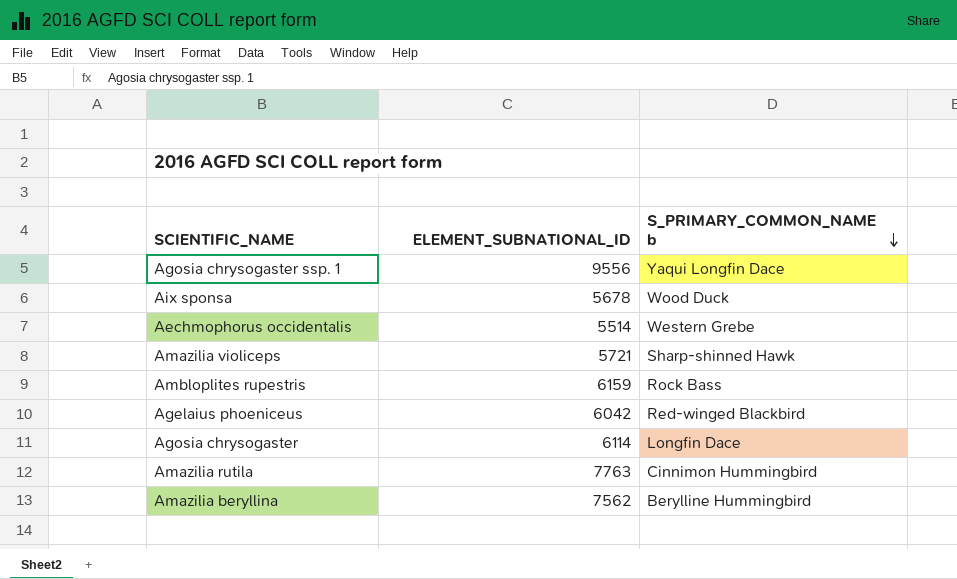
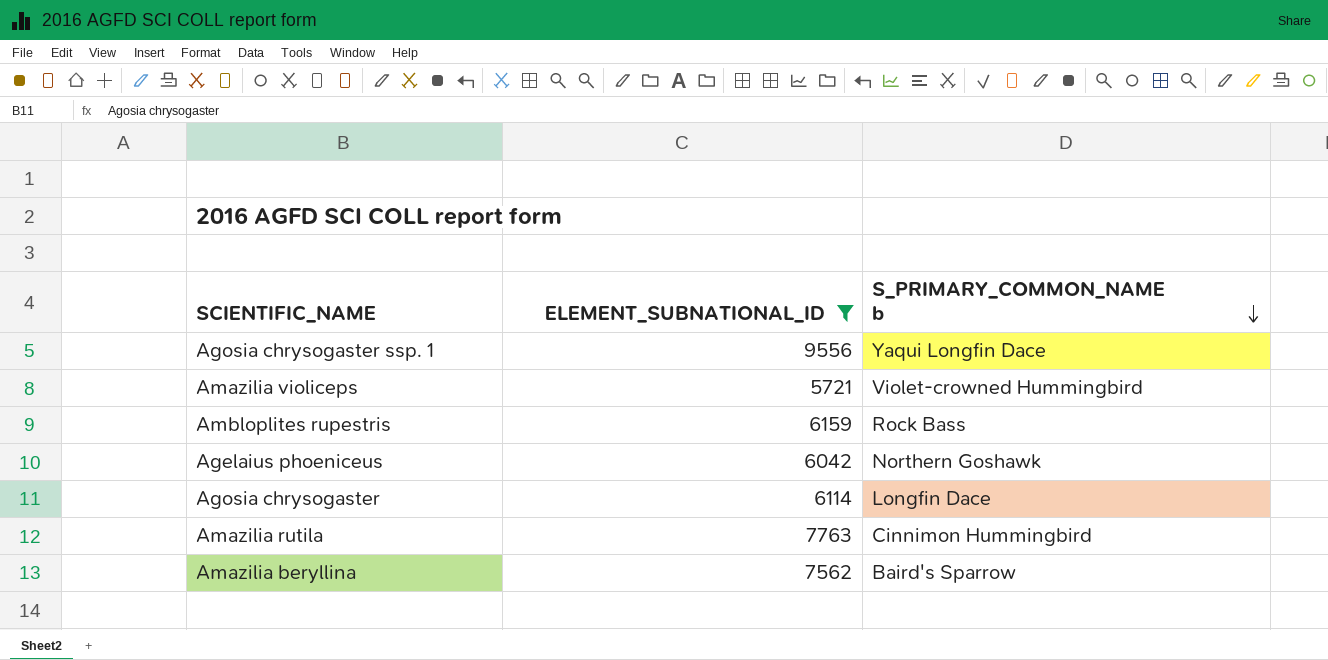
filter: none -> ELEMENT_SUBNATIONAL_ID >= 5721
Amazilia violiceps | S_PRIMARY_COMMON_NAME b: Sharp-shinned Hawk -> Violet-crowned Hummingbird
Agelaius phoeniceus | S_PRIMARY_COMMON_NAME b: Red-winged Blackbird -> Northern Goshawk
Amazilia beryllina | S_PRIMARY_COMMON_NAME b: Berylline Hummingbird -> Baird's Sparrow

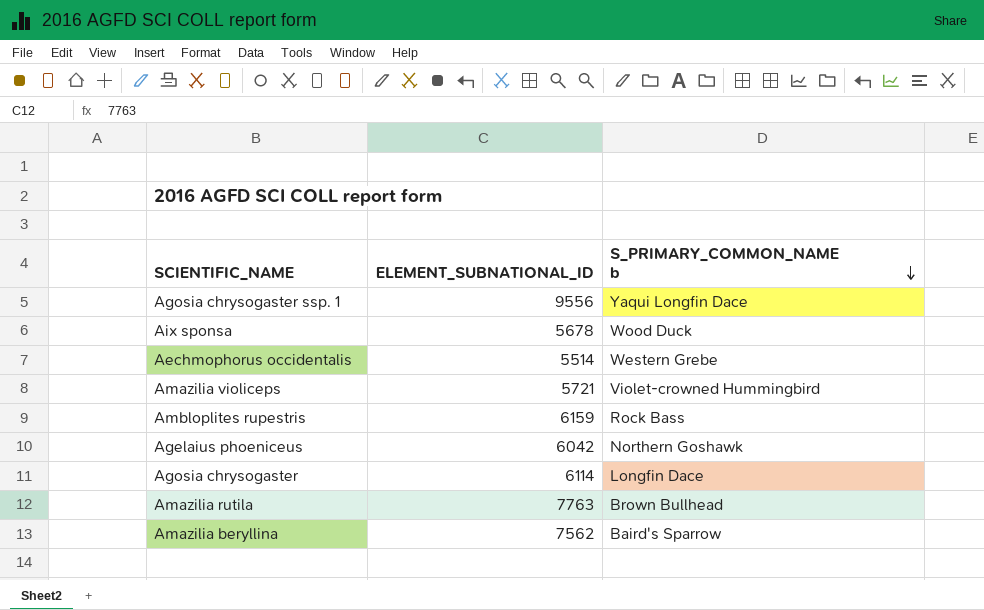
filter: ELEMENT_SUBNATIONAL_ID >= 5721 -> none
Amazilia rutila | S_PRIMARY_COMMON_NAME b: Cinnimon Hummingbird -> Brown Bullhead

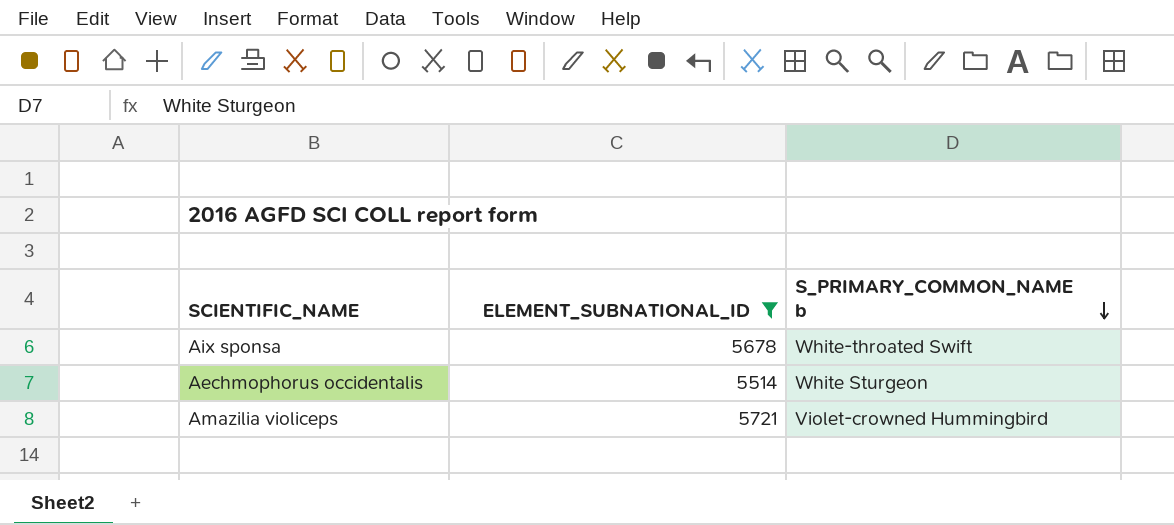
filter: none -> ELEMENT_SUBNATIONAL_ID <= 5721
Aix sponsa | S_PRIMARY_COMMON_NAME b: Wood Duck -> White-throated Swift
Aechmophorus occidentalis | S_PRIMARY_COMMON_NAME b: Western Grebe -> White Sturgeon

